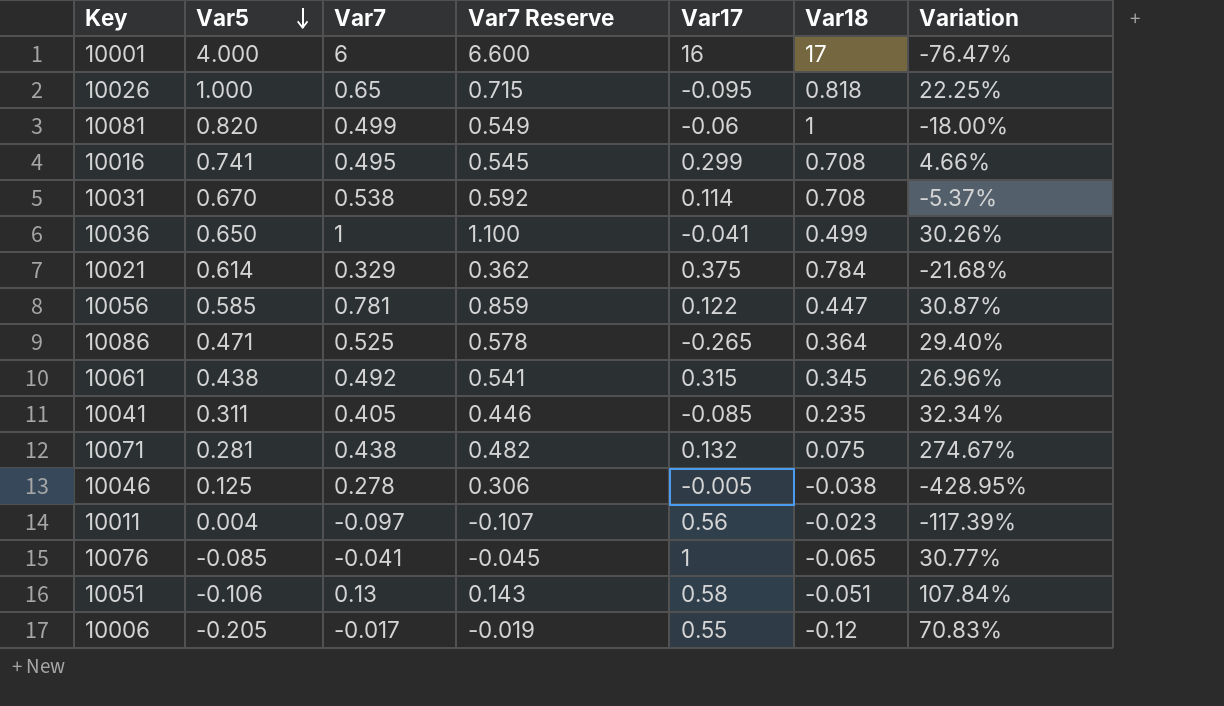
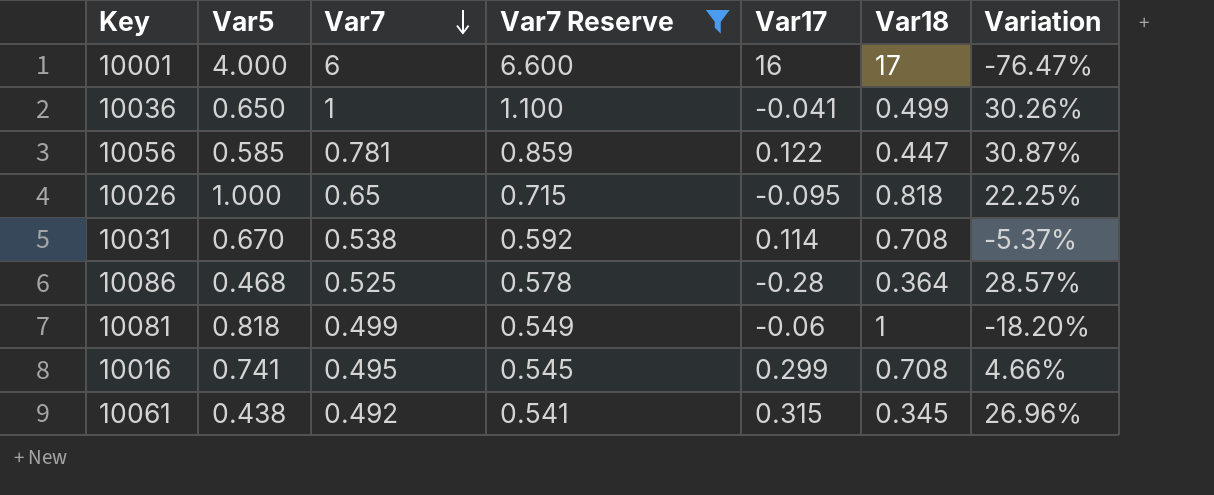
filter: none -> Var7 Reserve >= 0.541
row order: Var5 descending -> Var7 descending
10086 | Var5: 0.471 -> 0.468
10086 | Var17: -0.265 -> -0.28
10086 | Variation: 29.40% -> 28.57%
10081 | Var5: 0.820 -> 0.818
10081 | Variation: -18.00% -> -18.20%

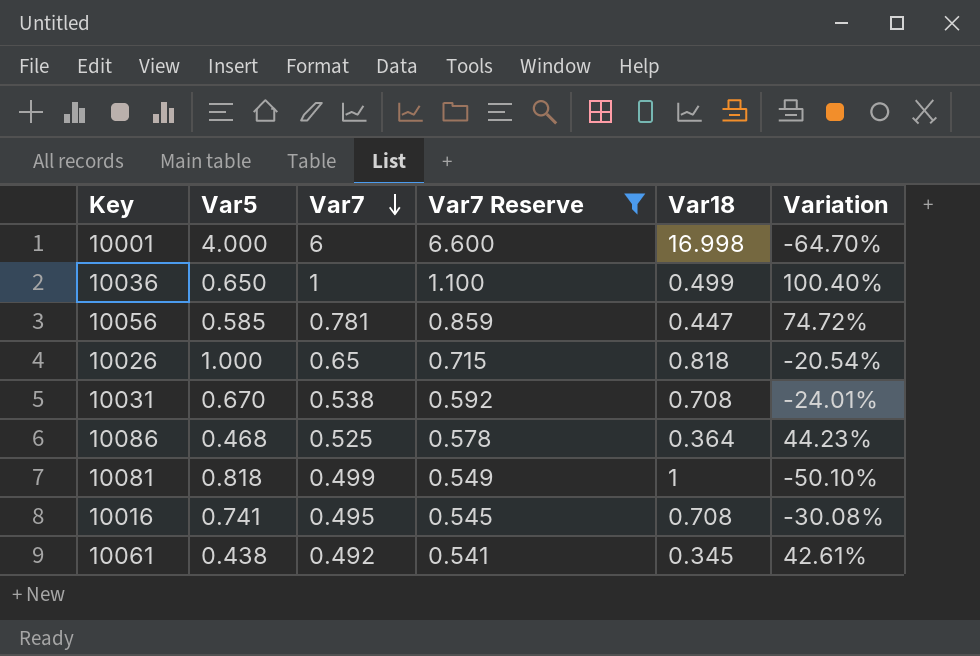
column Var17 | position: 5 -> none
column Variation | formula: ([Var5] - [Var18]) / [Var18] -> ([Var7] - [Var18]) / [Var18]
10001 | Var18: 17 -> 16.998

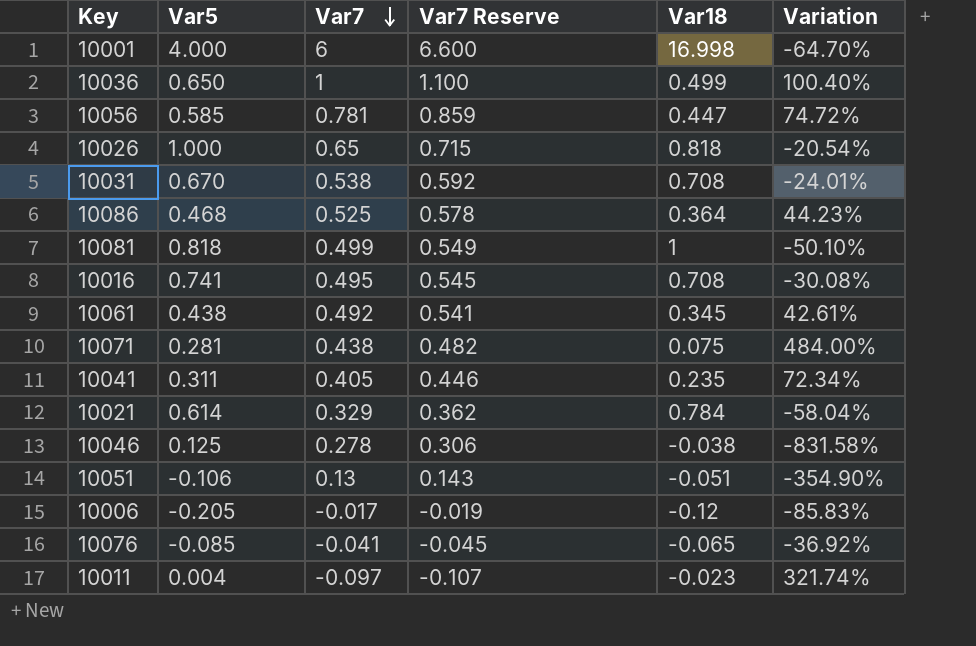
filter: Var7 Reserve >= 0.541 -> none

